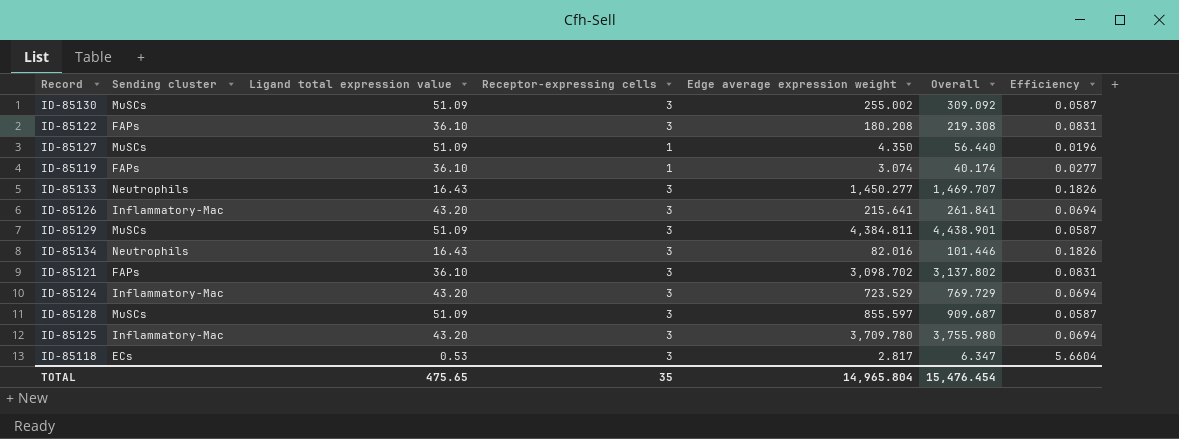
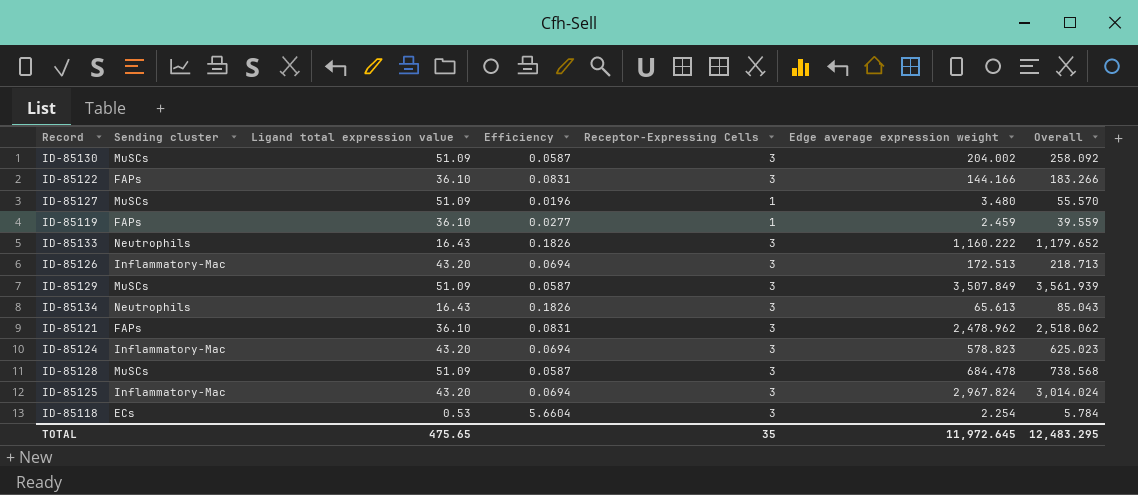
column Efficiency | position: 7 -> 4
column name: Receptor-expressing cells -> Receptor-Expressing Cells
ID-85130 | Edge average expression weight: 255.002 -> 204.002
ID-85130 | Overall: 309.092 -> 258.092
ID-85122 | Edge average expression weight: 180.208 -> 144.166
ID-85122 | Overall: 219.308 -> 183.266
ID-85127 | Edge average expression weight: 4.350 -> 3.480
ID-85127 | Overall: 56.440 -> 55.570
ID-85119 | Edge average expression weight: 3.074 -> 2.459
ID-85119 | Overall: 40.174 -> 39.559
ID-85133 | Edge average expression weight: 1,450.277 -> 1,160.222
ID-85133 | Overall: 1,469.707 -> 1,179.652
ID-85126 | Edge average expression weight: 215.641 -> 172.513
ID-85126 | Overall: 261.841 -> 218.713
ID-85129 | Edge average expression weight: 4,384.811 -> 3,507.849
ID-85129 | Overall: 4,438.901 -> 3,561.939
ID-85134 | Edge average expression weight: 82.016 -> 65.613
ID-85134 | Overall: 101.446 -> 85.043
ID-85121 | Edge average expression weight: 3,098.702 -> 2,478.962
ID-85121 | Overall: 3,137.802 -> 2,518.062
ID-85124 | Edge average expression weight: 723.529 -> 578.823
ID-85124 | Overall: 769.729 -> 625.023
ID-85128 | Edge average expression weight: 855.597 -> 684.478
ID-85128 | Overall: 909.687 -> 738.568
ID-85125 | Edge average expression weight: 3,709.780 -> 2,967.824
ID-85125 | Overall: 3,755.980 -> 3,014.024
ID-85118 | Edge average expression weight: 2.817 -> 2.254
ID-85118 | Overall: 6.347 -> 5.784
TOTAL | Edge average expression weight: 14,965.804 -> 11,972.645
TOTAL | Overall: 15,476.454 -> 12,483.295

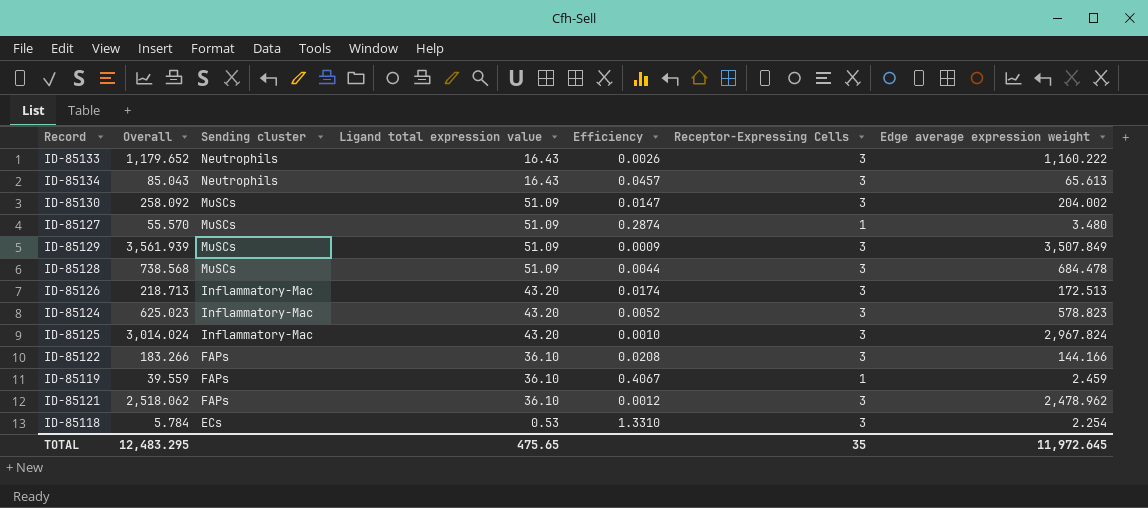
row order: none -> Sending cluster descending
column Overall | position: 7 -> 2
column Efficiency | formula: [Receptor-Expressing Cells] / [Ligand total expression value] -> [Receptor-Expressing Cells] / [Edge average expression weight]

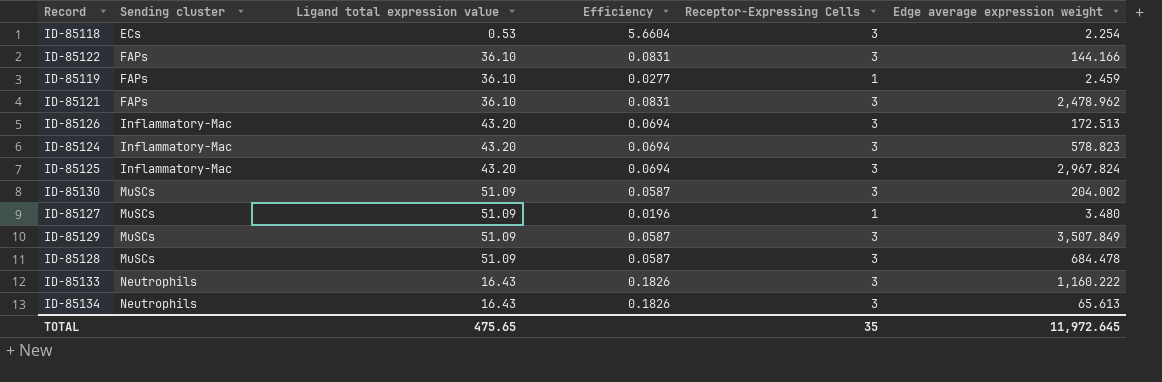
row order: Sending cluster descending -> Sending cluster ascending
column Overall | formula: [Ligand total expression value] + [Receptor-Expressing Cells] + [Edge average expression weight] -> none
column Efficiency | formula: [Receptor-Expressing Cells] / [Edge average expression weight] -> [Receptor-Expressing Cells] / [Ligand total expression value]

